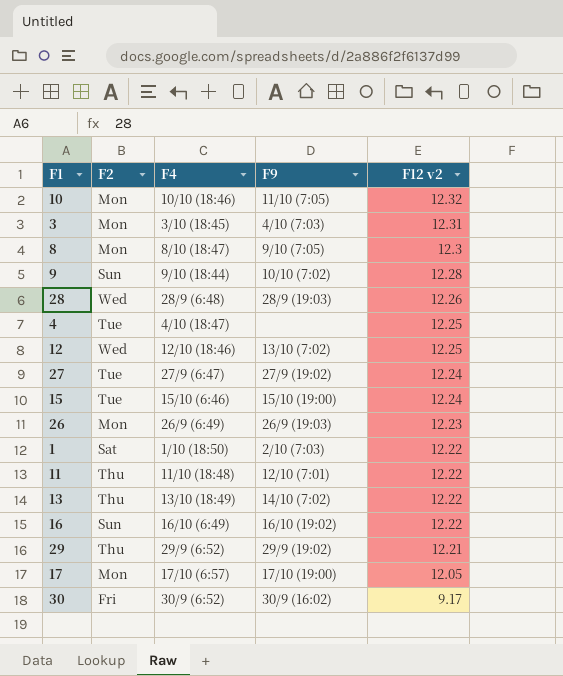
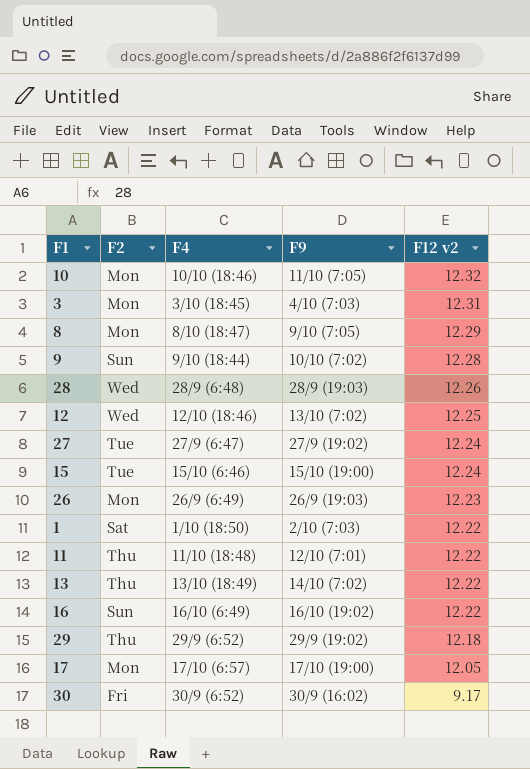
row 4: Tue | 4/10 (18:47) | none | 12.25 -> none
8 | F12 v2: 12.3 -> 12.29
29 | F12 v2: 12.21 -> 12.18

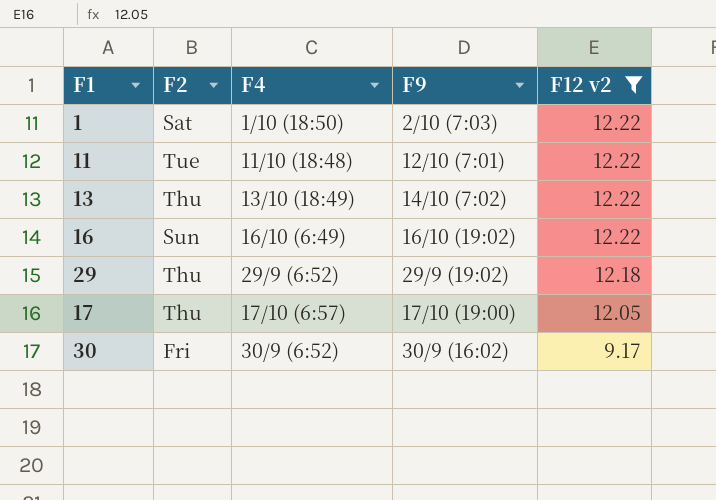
filter: none -> F12 v2 <= 12.22
11 | F2: Thu -> Tue
17 | F2: Mon -> Thu

